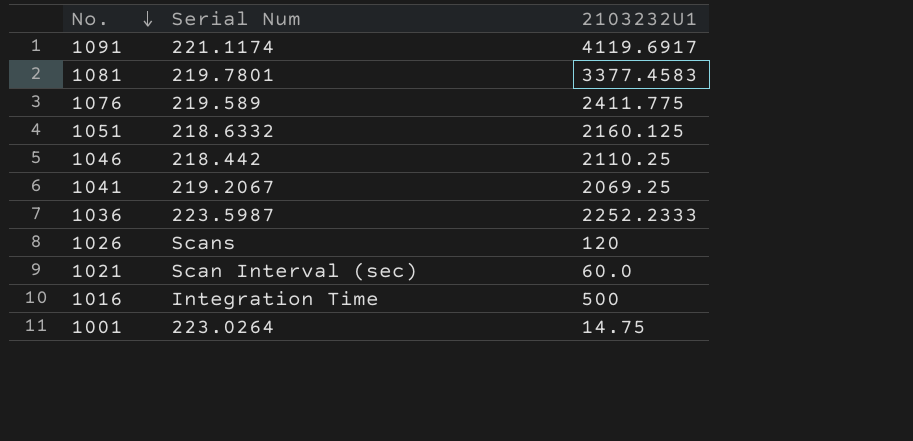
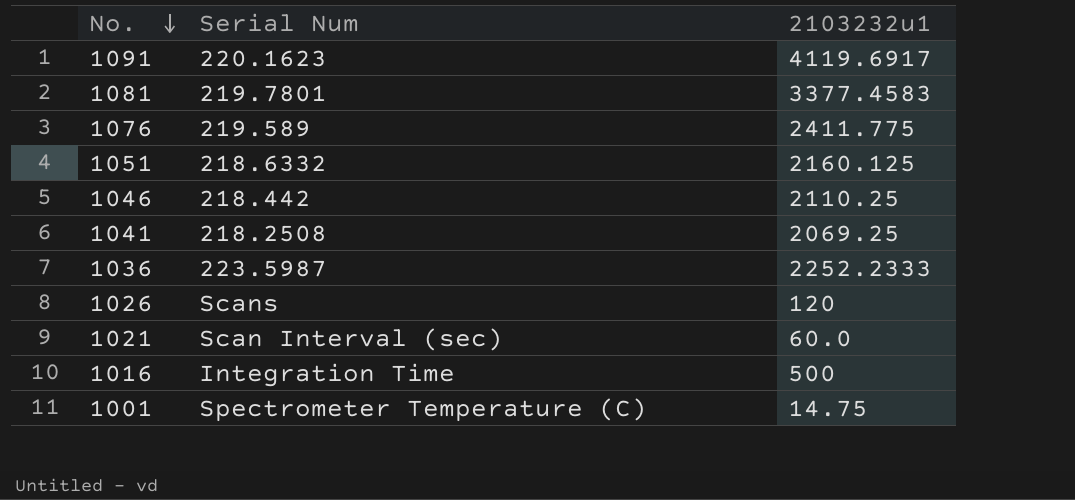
column name: 2103232U1 -> 2103232u1
1091 | Serial Num: 221.1174 -> 220.1623
1041 | Serial Num: 219.2067 -> 218.2508
1001 | Serial Num: 223.0264 -> Spectrometer Temperature (C)

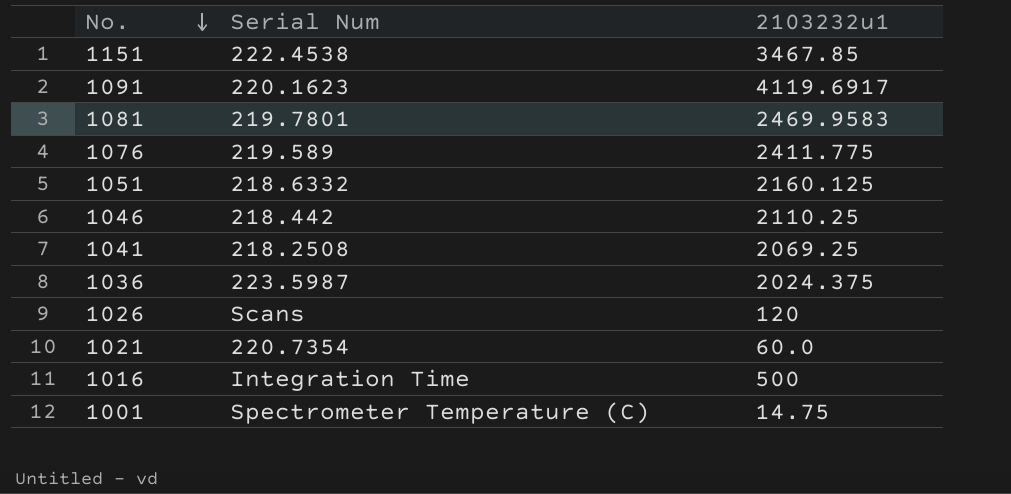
row 1151: none -> 222.4538 | 3467.85
1081 | 2103232u1: 3377.4583 -> 2469.9583
1036 | 2103232u1: 2252.2333 -> 2024.375
1021 | Serial Num: Scan Interval (sec) -> 220.7354

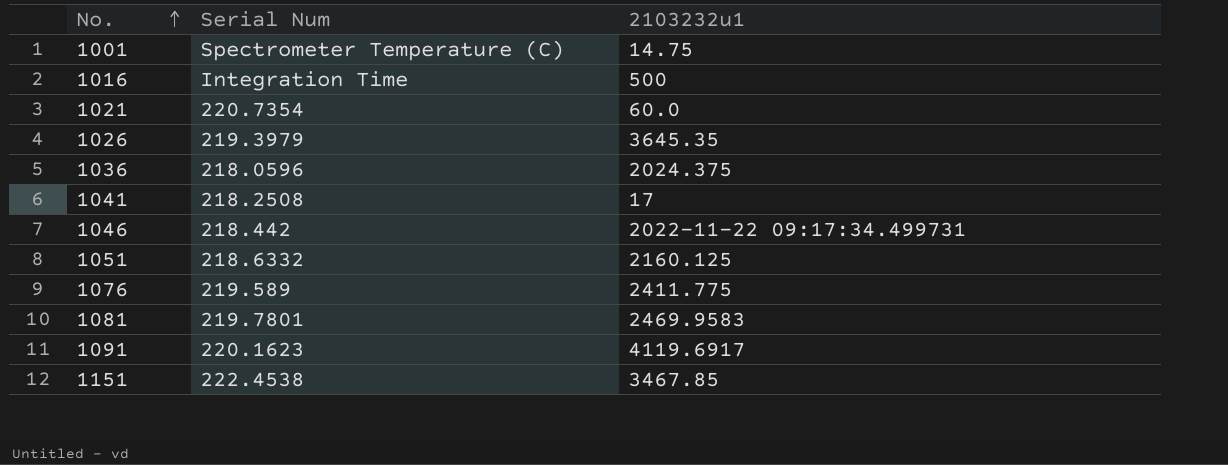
row order: No. descending -> No. ascending
1026 | Serial Num: Scans -> 219.3979
1026 | 2103232u1: 120 -> 3645.35
1036 | Serial Num: 223.5987 -> 218.0596
1041 | 2103232u1: 2069.25 -> 17
1046 | 2103232u1: 2110.25 -> 2022-11-22 09:17:34.499731

